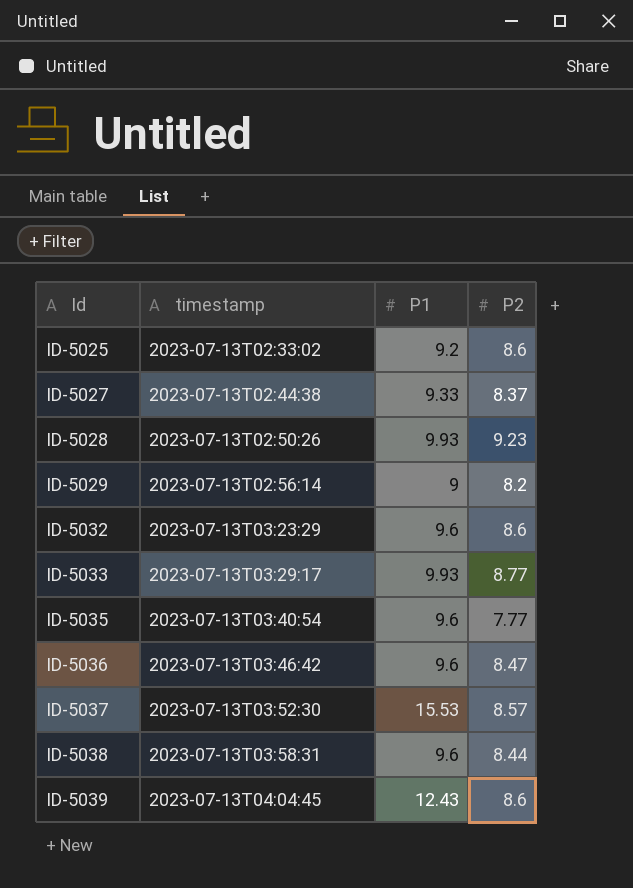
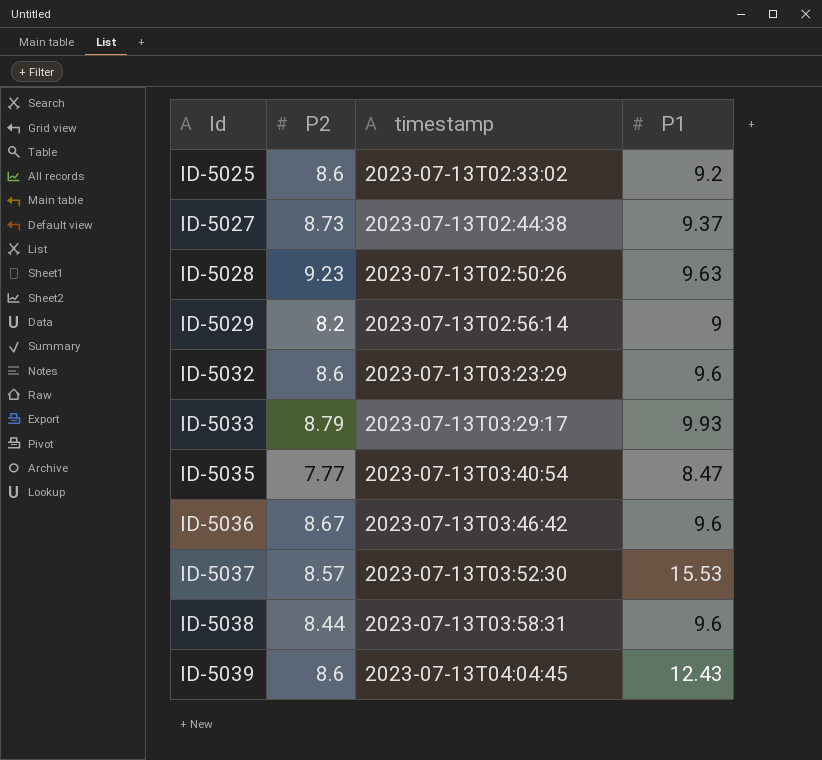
column P2 | position: 4 -> 2
ID-5027 | P2: 8.37 -> 8.73
ID-5027 | P1: 9.33 -> 9.37
ID-5028 | P1: 9.93 -> 9.63
ID-5033 | P2: 8.77 -> 8.79
ID-5035 | P1: 9.6 -> 8.47
ID-5036 | P2: 8.47 -> 8.67

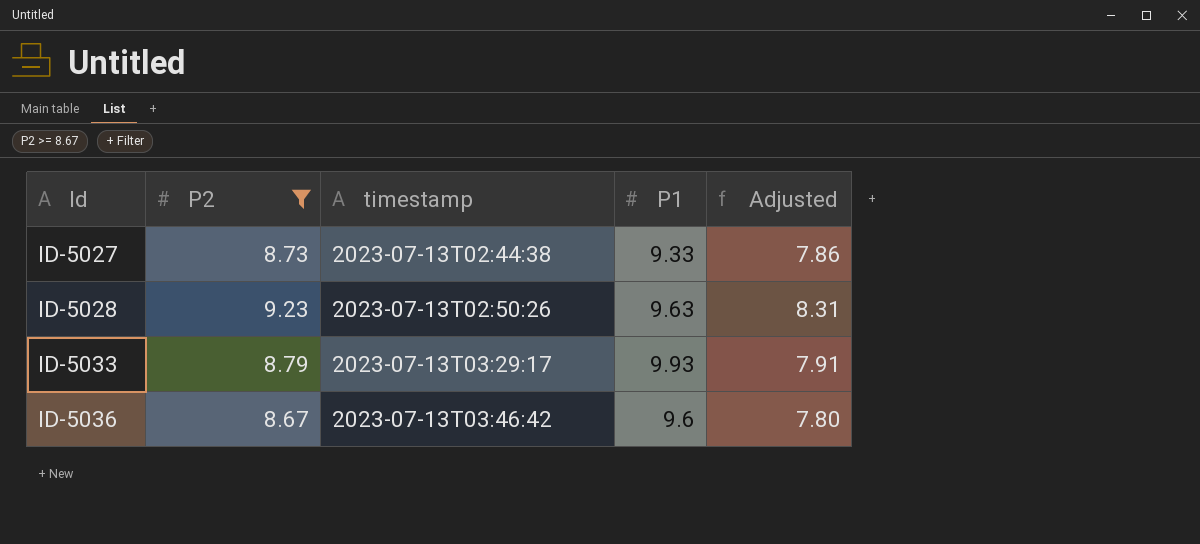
filter: none -> P2 >= 8.67
column Adjusted | formula: none -> [P2] * 0.9
ID-5027 | P1: 9.37 -> 9.33

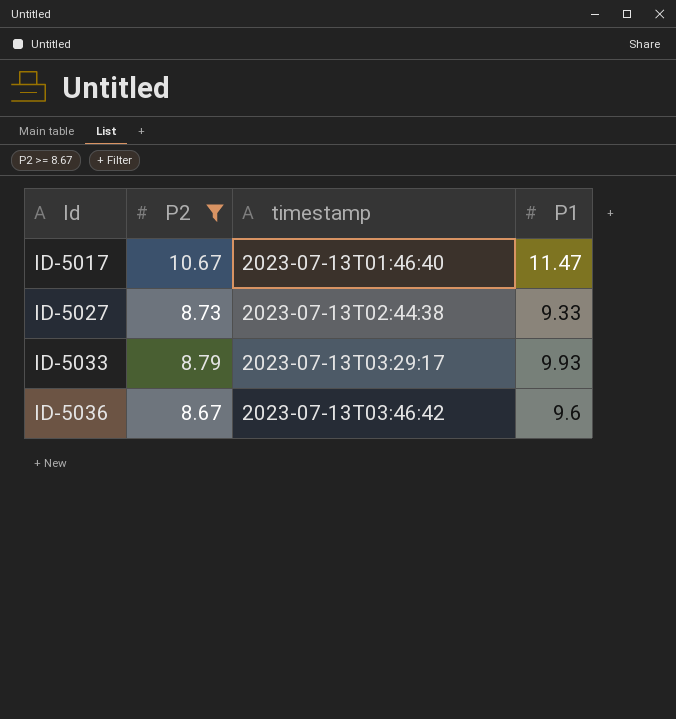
column Adjusted | formula: [P2] * 0.9 -> none
row ID-5028: 9.23 | 2023-07-13T02:50:26 | 9.63 | 8.31 -> none
row ID-5017: none -> 10.67 | 2023-07-13T01:46:40 | 11.47

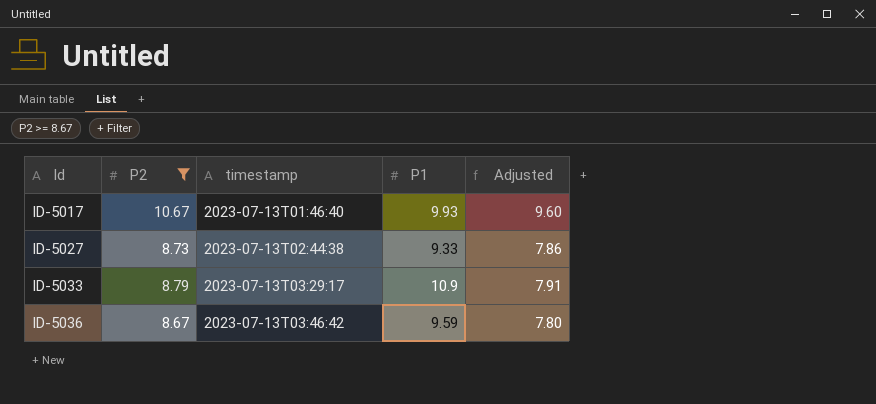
column Adjusted | formula: none -> [P2] * 0.9
ID-5017 | P1: 11.47 -> 9.93
ID-5033 | P1: 9.93 -> 10.9
ID-5036 | P1: 9.6 -> 9.59

